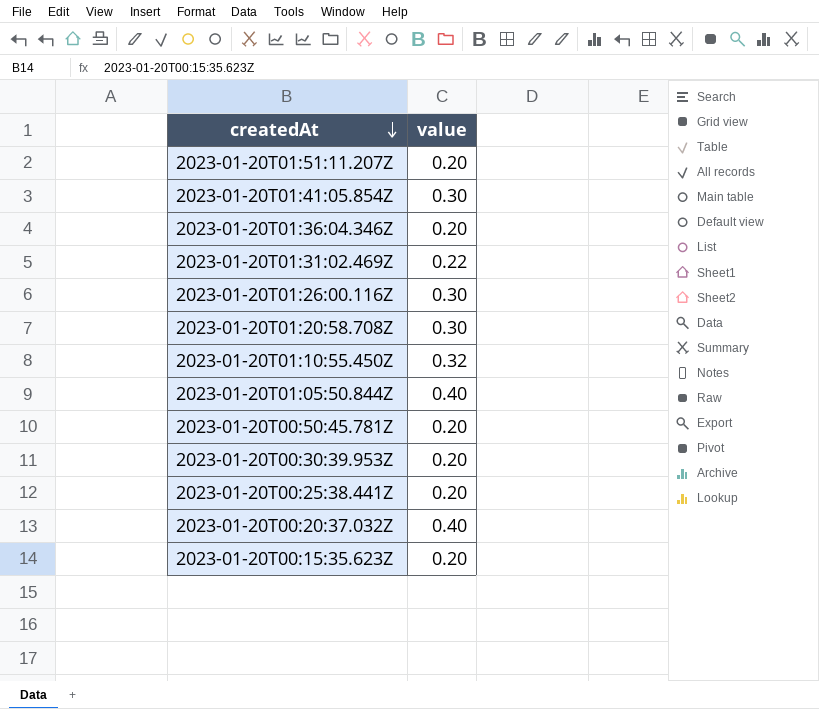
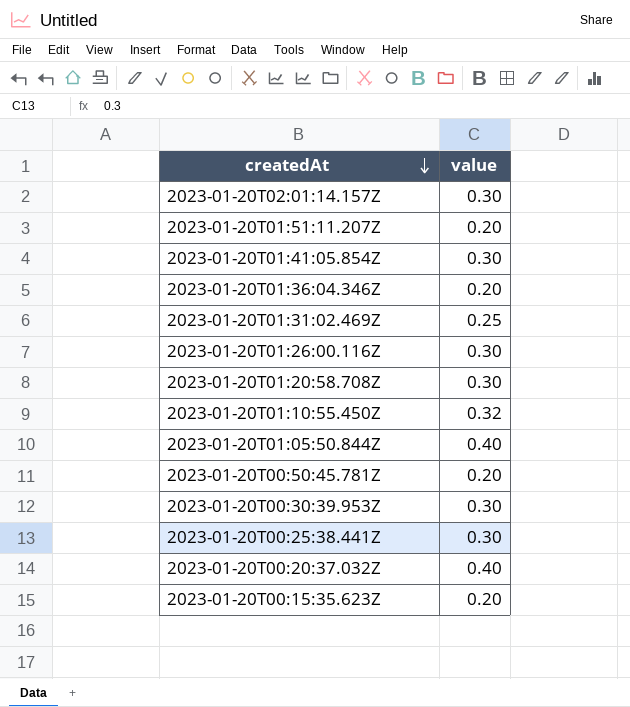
row 2023-01-20T02:01:14.157Z: none -> 0.30
2023-01-20T01:31:02.469Z | value: 0.22 -> 0.25
2023-01-20T00:30:39.953Z | value: 0.20 -> 0.30
2023-01-20T00:25:38.441Z | value: 0.20 -> 0.30

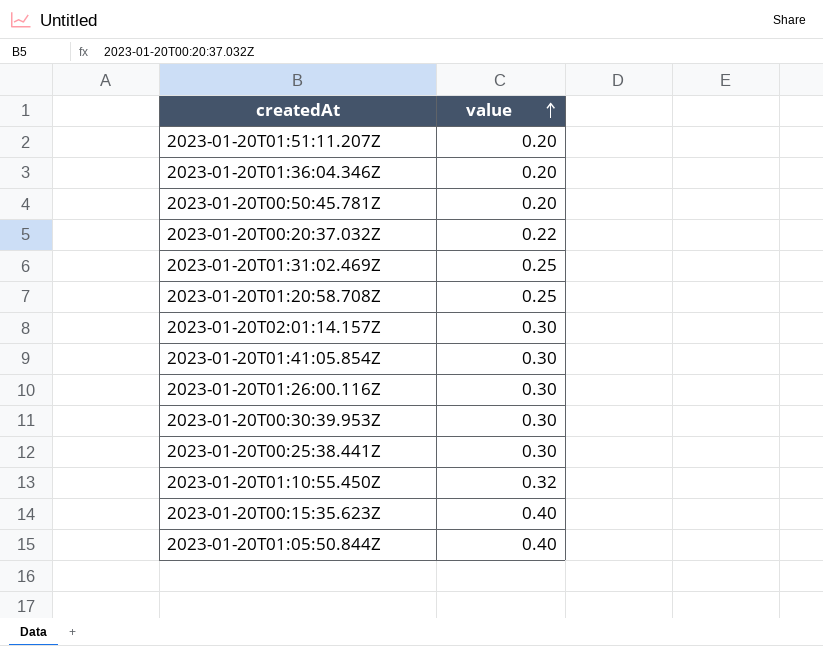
row order: createdAt descending -> value ascending
2023-01-20T00:20:37.032Z | value: 0.40 -> 0.22
2023-01-20T01:20:58.708Z | value: 0.30 -> 0.25
2023-01-20T00:15:35.623Z | value: 0.20 -> 0.40

